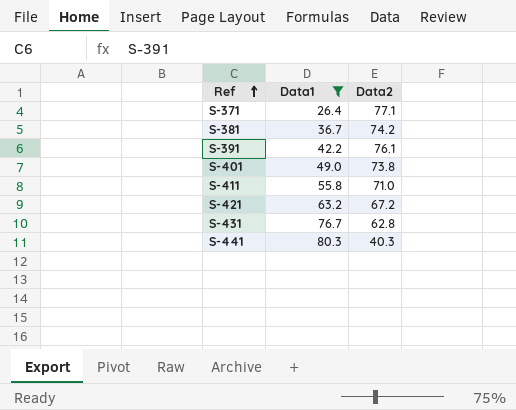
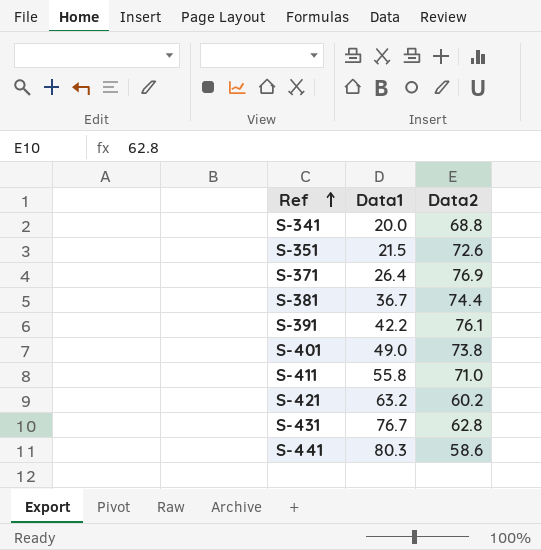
filter: Data1 >= 26.4 -> none
S-371 | Data2: 77.1 -> 76.9
S-381 | Data2: 74.2 -> 74.4
S-421 | Data2: 67.2 -> 60.2
S-441 | Data2: 40.3 -> 58.6

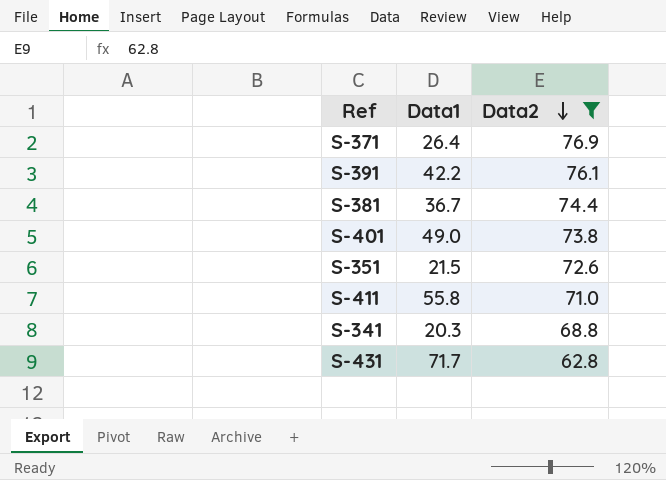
filter: none -> Data2 >= 62.8
row order: Ref ascending -> Data2 descending
S-341 | Data1: 20.0 -> 20.3
S-431 | Data1: 76.7 -> 71.7

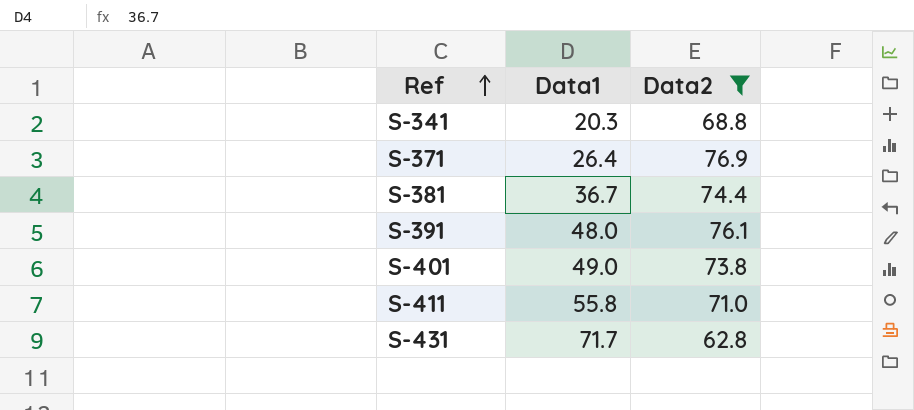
row order: Data2 descending -> Ref ascending
row S-351: 21.5 | 72.6 -> none
S-391 | Data1: 42.2 -> 48.0

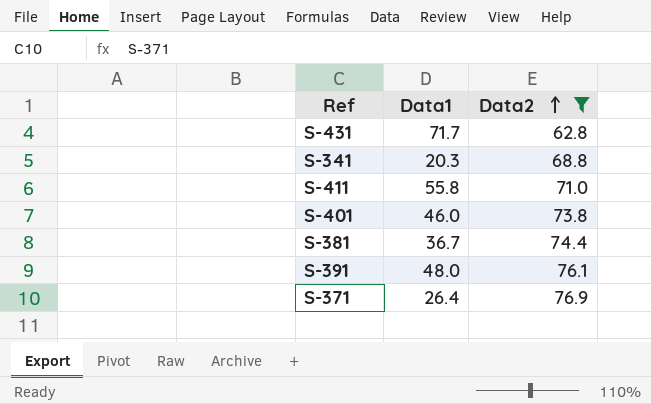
row order: Ref ascending -> Data2 ascending
S-401 | Data1: 49.0 -> 46.0

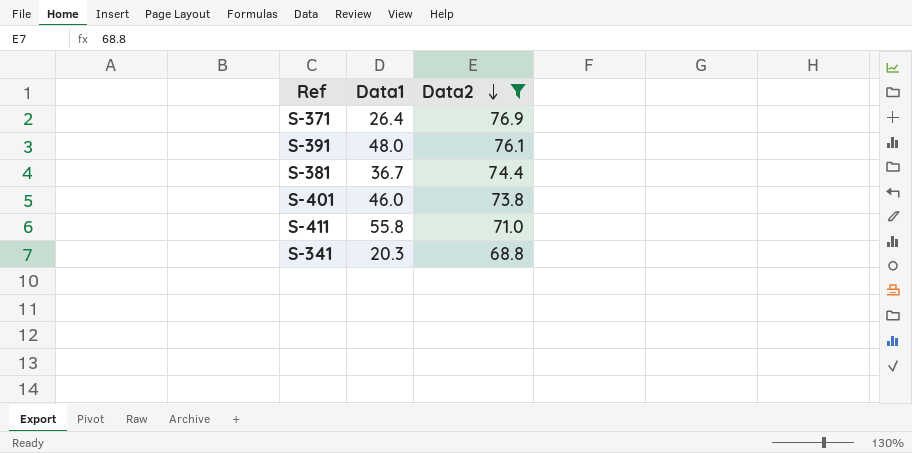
row order: Data2 ascending -> Data2 descending
row S-431: 71.7 | 62.8 -> none

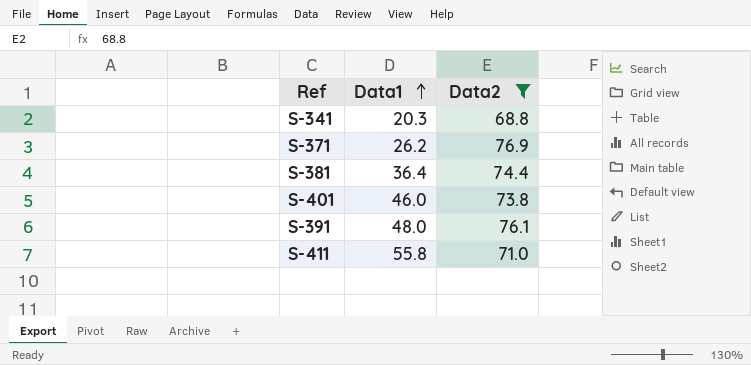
row order: Data2 descending -> Data1 ascending
S-371 | Data1: 26.4 -> 26.2
S-381 | Data1: 36.7 -> 36.4

